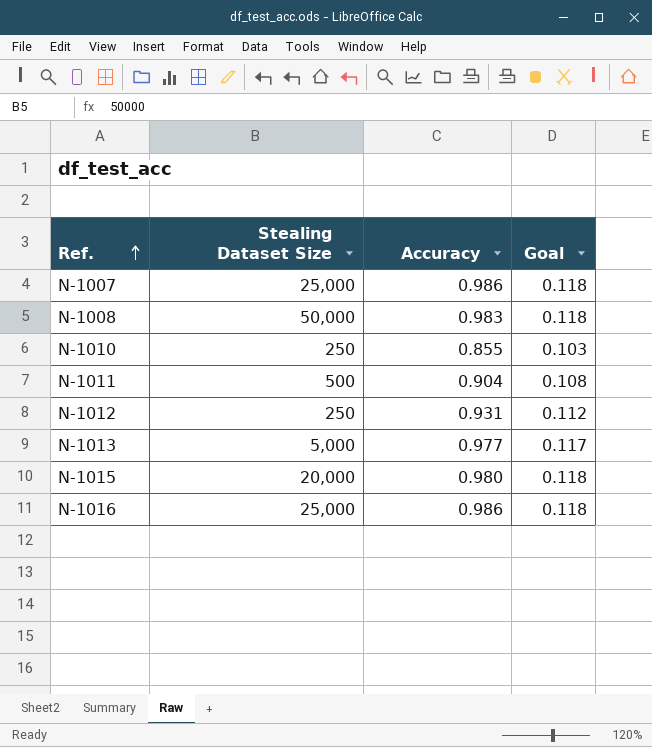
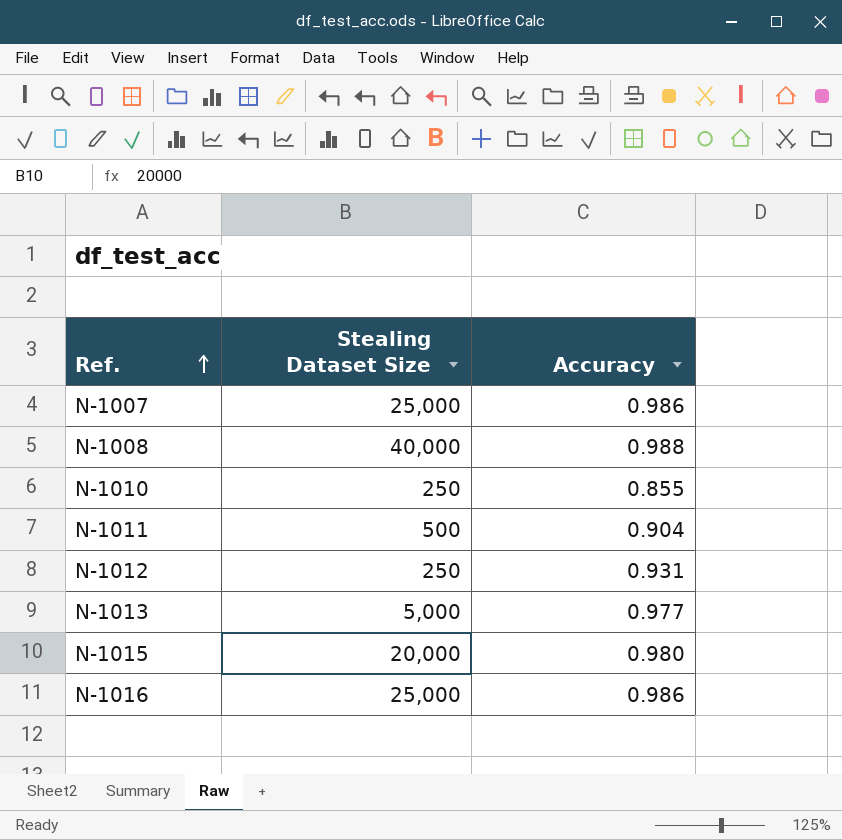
column Goal | formula: [Accuracy] * 0.12 -> none
N-1008 | Stealing Dataset Size: 50,000 -> 40,000
N-1008 | Accuracy: 0.983 -> 0.988

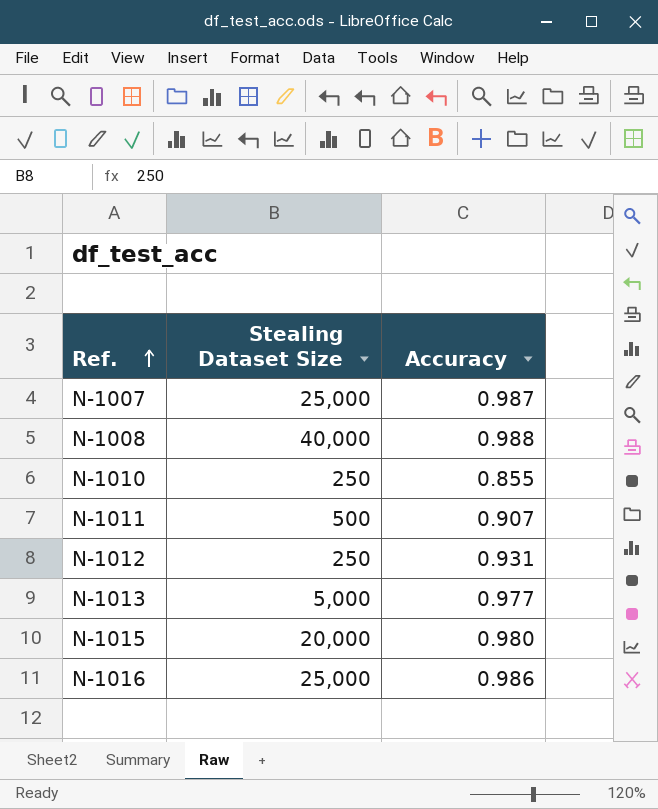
N-1007 | Accuracy: 0.986 -> 0.987
N-1011 | Accuracy: 0.904 -> 0.907

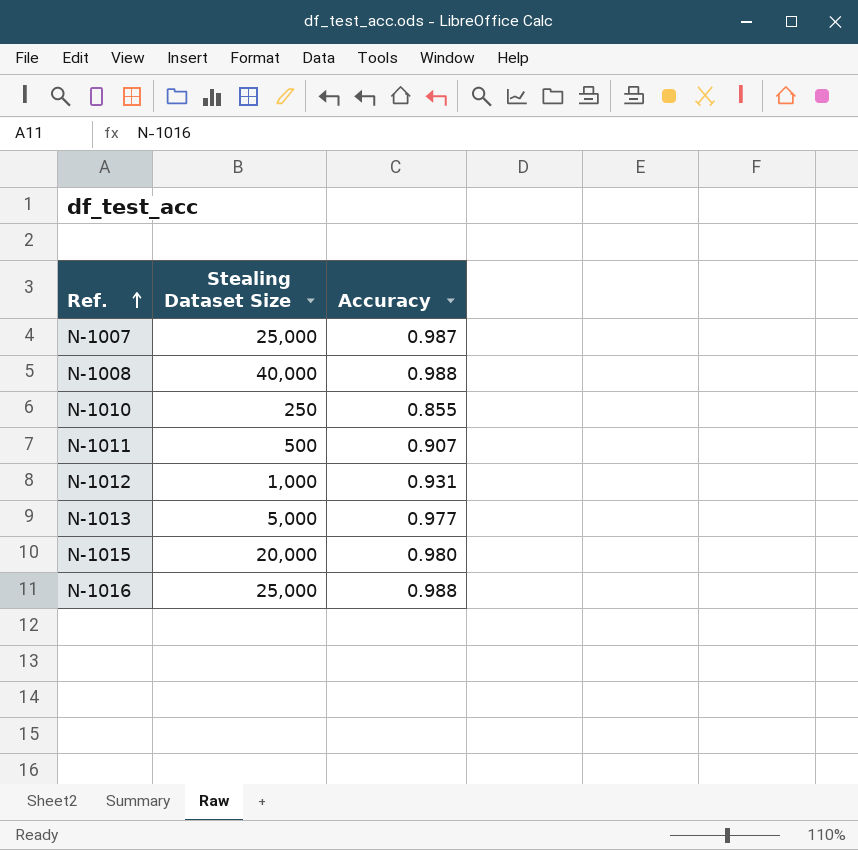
N-1012 | Stealing Dataset Size: 250 -> 1,000
N-1016 | Accuracy: 0.986 -> 0.988

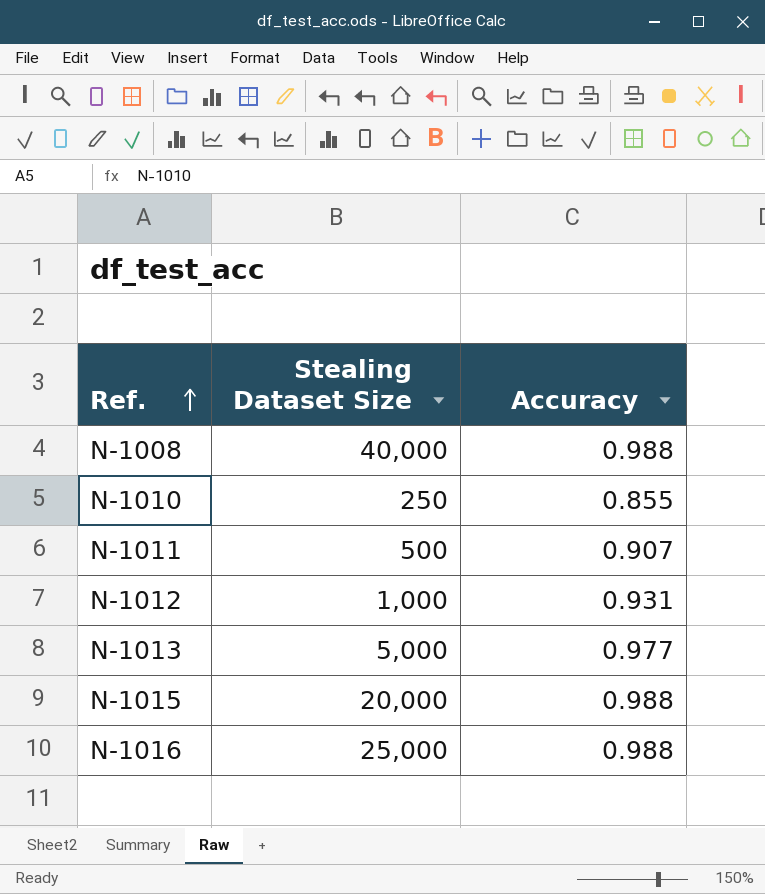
row N-1007: 25,000 | 0.987 -> none
N-1015 | Accuracy: 0.980 -> 0.988

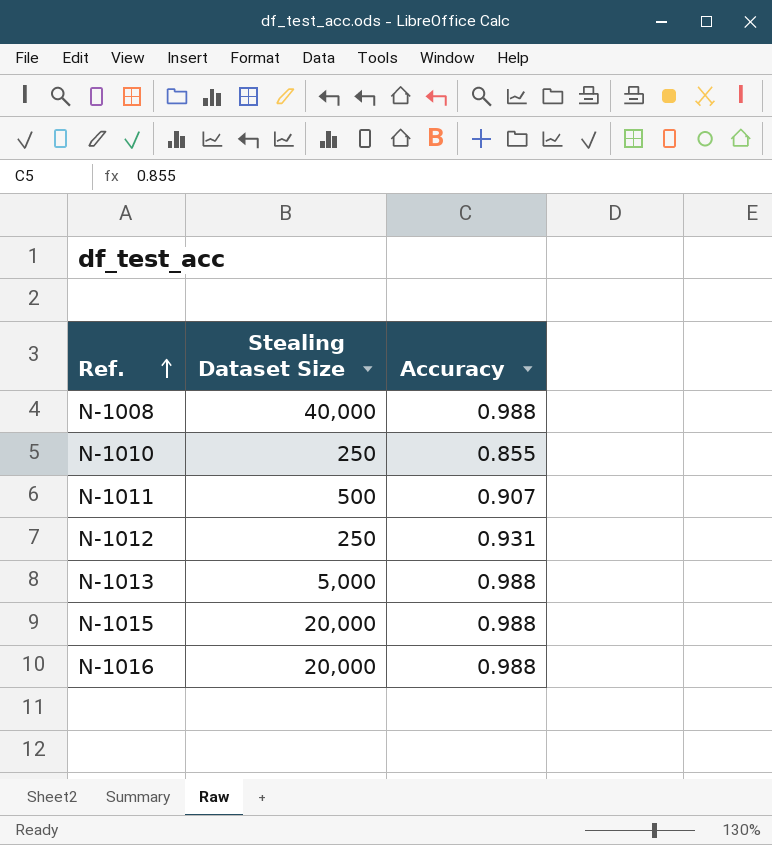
N-1012 | Stealing Dataset Size: 1,000 -> 250
N-1013 | Accuracy: 0.977 -> 0.988
N-1016 | Stealing Dataset Size: 25,000 -> 20,000

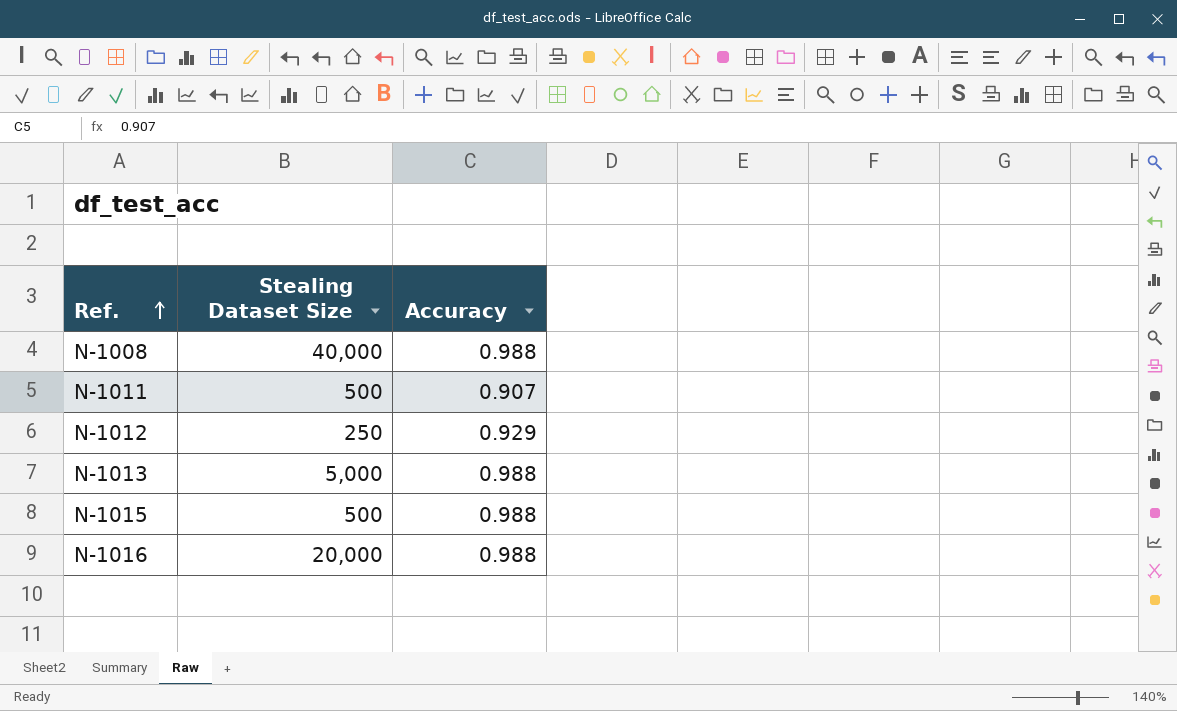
row N-1010: 250 | 0.855 -> none
N-1012 | Accuracy: 0.931 -> 0.929
N-1015 | Stealing Dataset Size: 20,000 -> 500

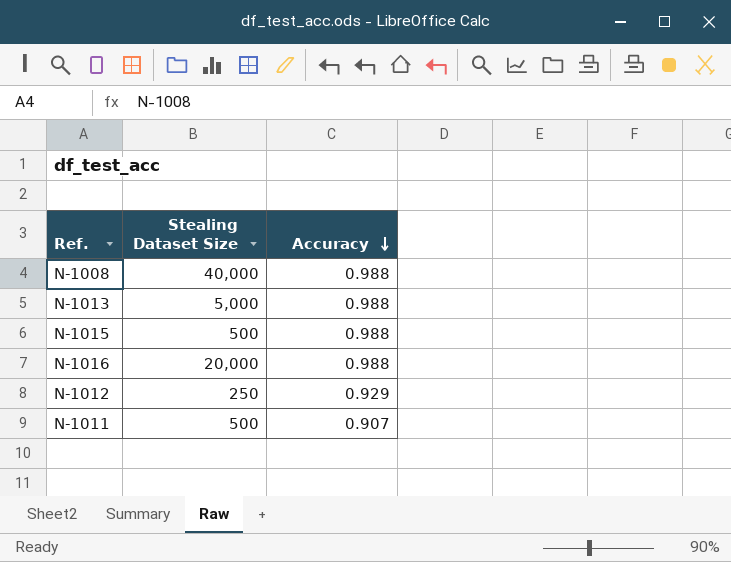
row order: Ref. ascending -> Accuracy descending

